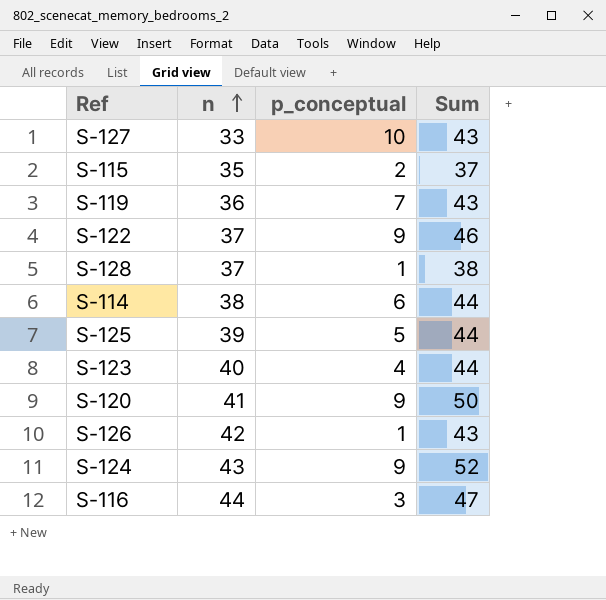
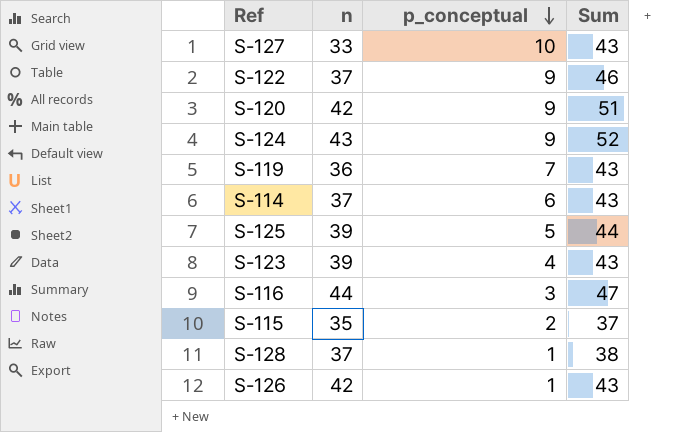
row order: n ascending -> p_conceptual descending
S-120 | n: 41 -> 42
S-120 | Sum: 50 -> 51
S-114 | n: 38 -> 37
S-114 | Sum: 44 -> 43
S-123 | n: 40 -> 39
S-123 | Sum: 44 -> 43

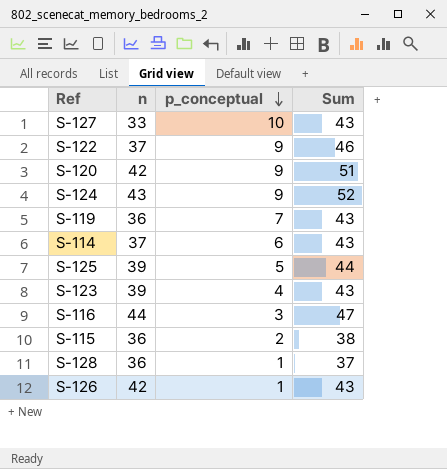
S-115 | n: 35 -> 36
S-115 | Sum: 37 -> 38
S-128 | n: 37 -> 36
S-128 | Sum: 38 -> 37

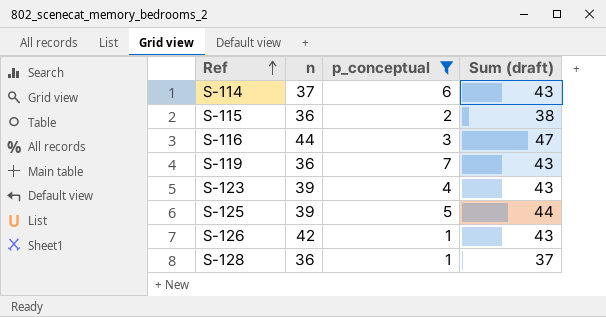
filter: none -> p_conceptual <= 7
row order: p_conceptual descending -> Ref ascending
column name: Sum -> Sum (draft)

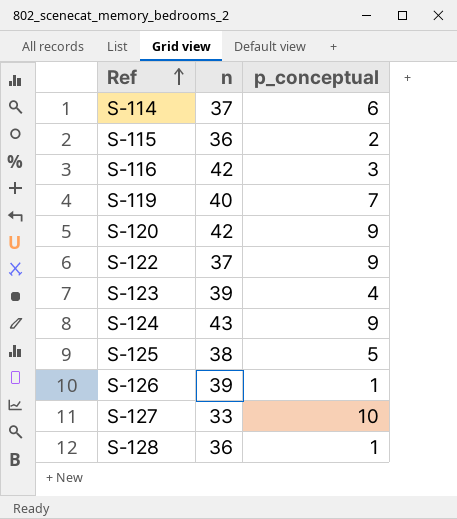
filter: p_conceptual <= 7 -> none
column Sum (draft) | formula: [n] + [p_conceptual] -> none
S-116 | n: 44 -> 42
S-119 | n: 36 -> 40
S-125 | n: 39 -> 38
S-126 | n: 42 -> 39

